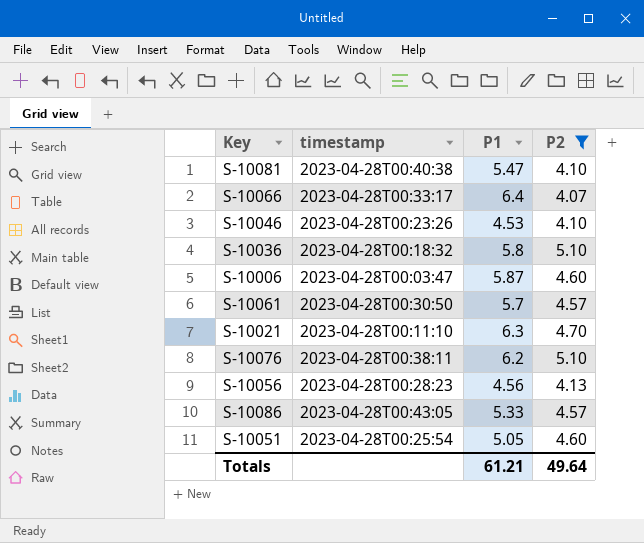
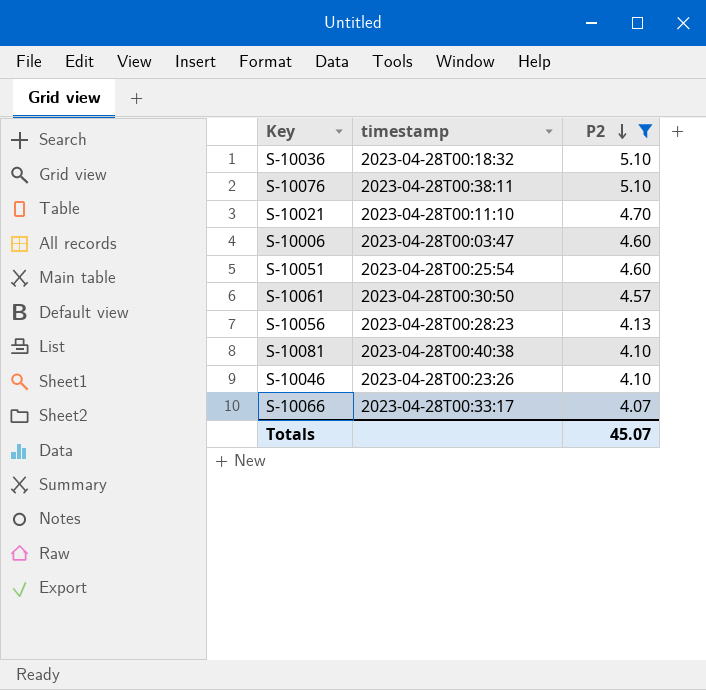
row order: none -> P2 descending
column P1 | position: 3 -> none
row S-10086: 2023-04-28T00:43:05 | 5.33 | 4.57 -> none
Totals | P2: 49.64 -> 45.07

